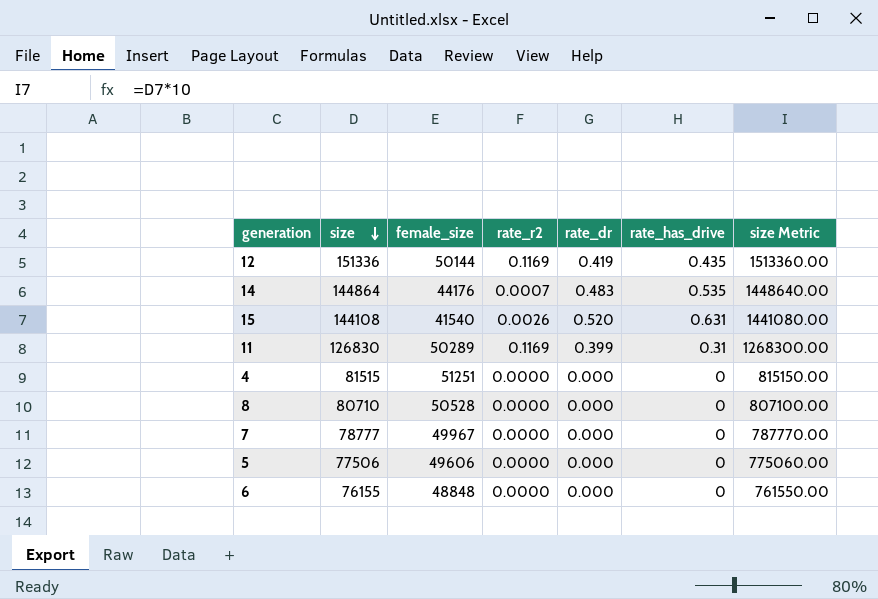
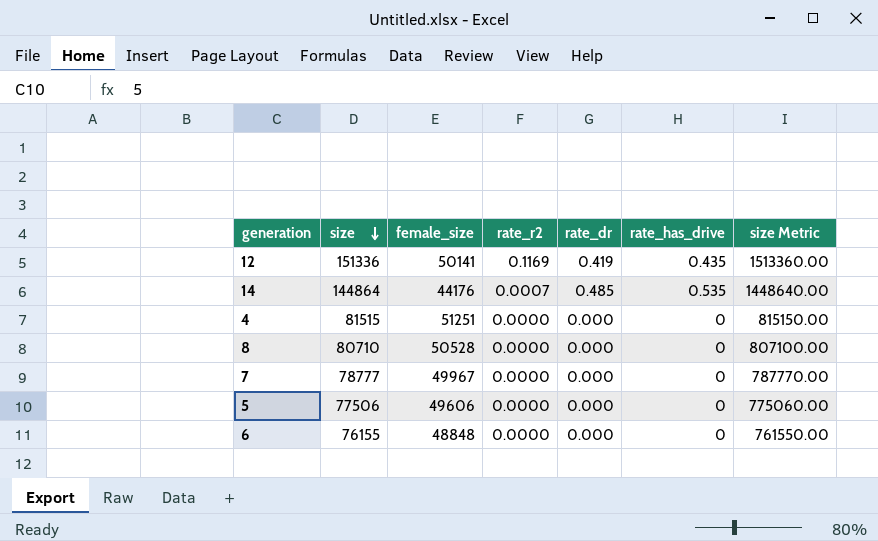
row 15: 144108 | 41540 | 0.0026 | 0.520 | 0.631 | 1441080.00 -> none
row 11: 126830 | 50289 | 0.1169 | 0.399 | 0.31 | 1268300.00 -> none
12 | female_size: 50144 -> 50141
14 | rate_dr: 0.483 -> 0.485

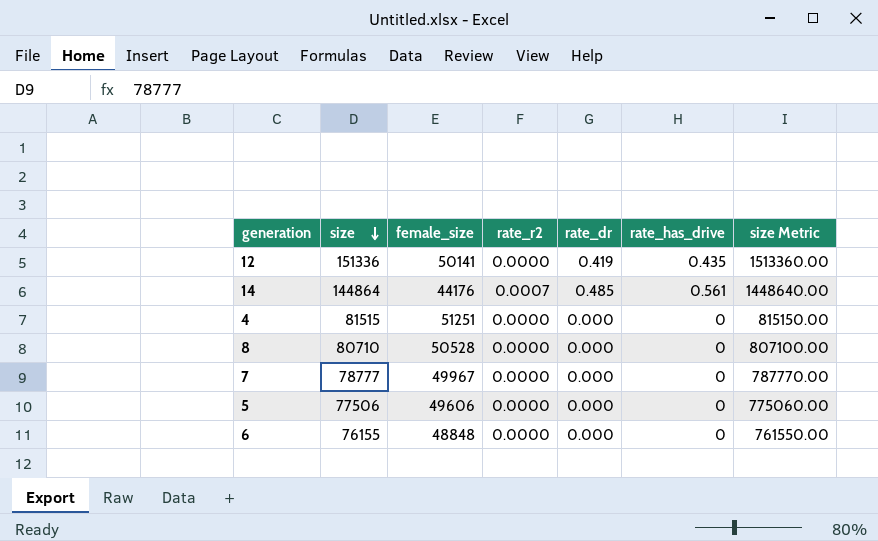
12 | rate_r2: 0.1169 -> 0.0000
14 | rate_has_drive: 0.535 -> 0.561

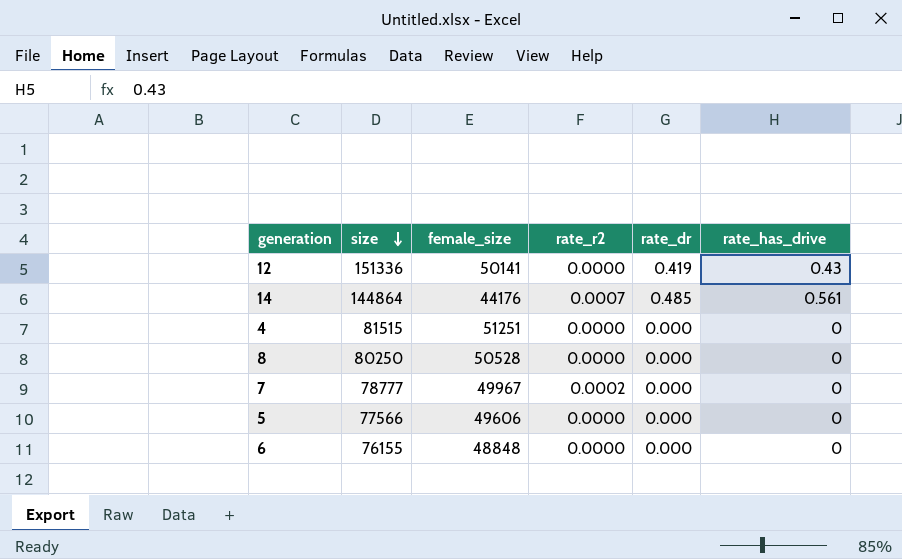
column size Metric | formula: [size] * 10 -> none
12 | rate_has_drive: 0.435 -> 0.43
8 | size: 80710 -> 80250
7 | rate_r2: 0.0000 -> 0.0002
5 | size: 77506 -> 77566

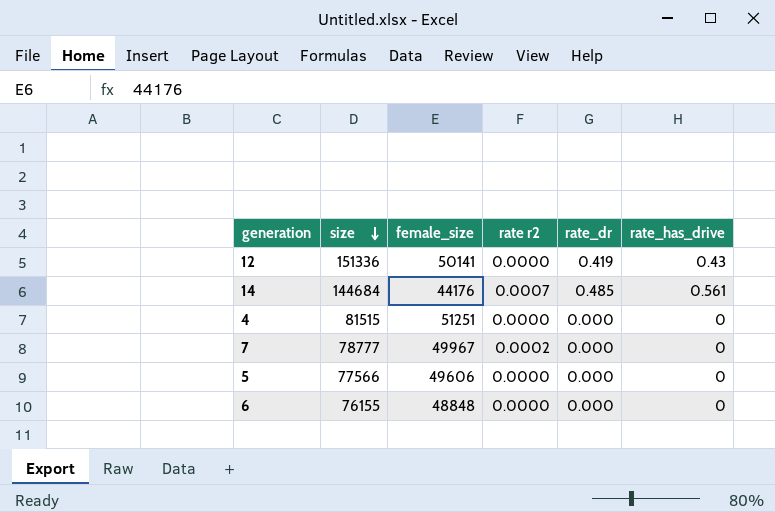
column name: rate_r2 -> rate r2
row 8: 80250 | 50528 | 0.0000 | 0.000 | 0 -> none
14 | size: 144864 -> 144684

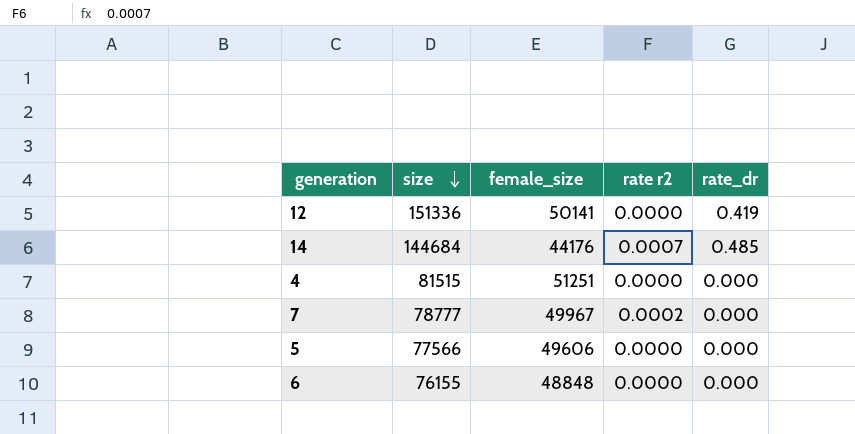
column rate_has_drive | position: 6 -> none

